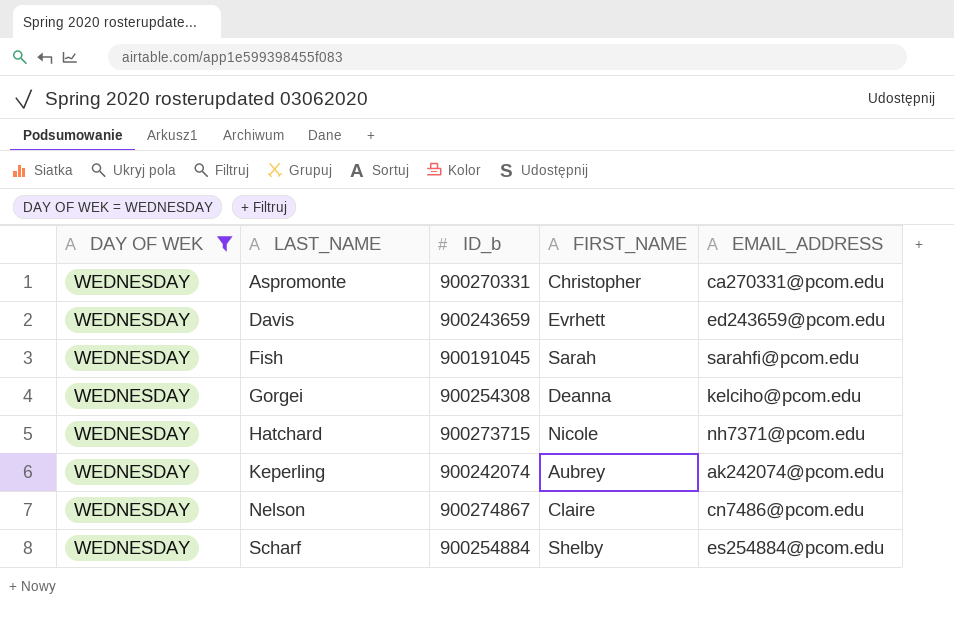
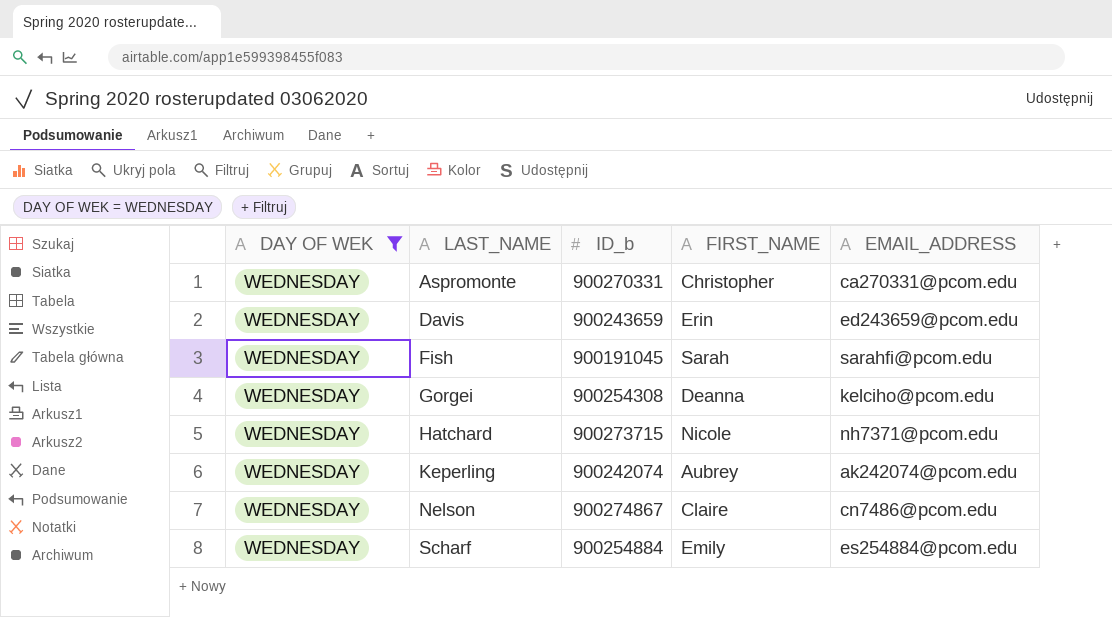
Davis | FIRST_NAME: Evrhett -> Erin
Scharf | FIRST_NAME: Shelby -> Emily

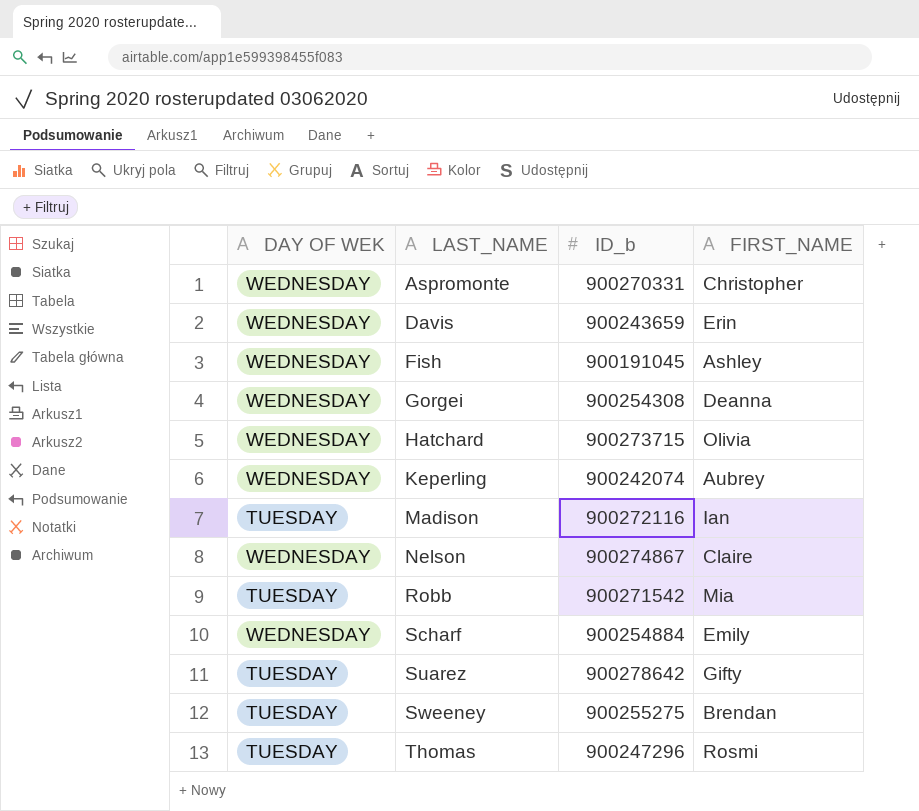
filter: DAY OF WEK = WEDNESDAY -> none
column EMAIL_ADDRESS | position: 5 -> none
Fish | FIRST_NAME: Sarah -> Ashley
Hatchard | FIRST_NAME: Nicole -> Olivia

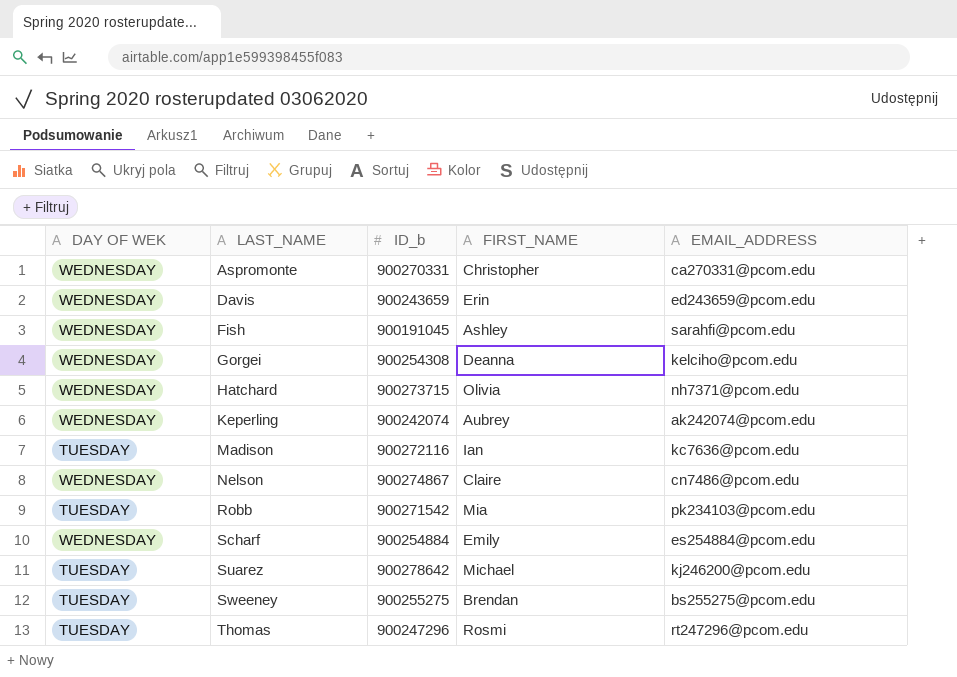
column EMAIL_ADDRESS | position: none -> 5
Suarez | FIRST_NAME: Gifty -> Michael

